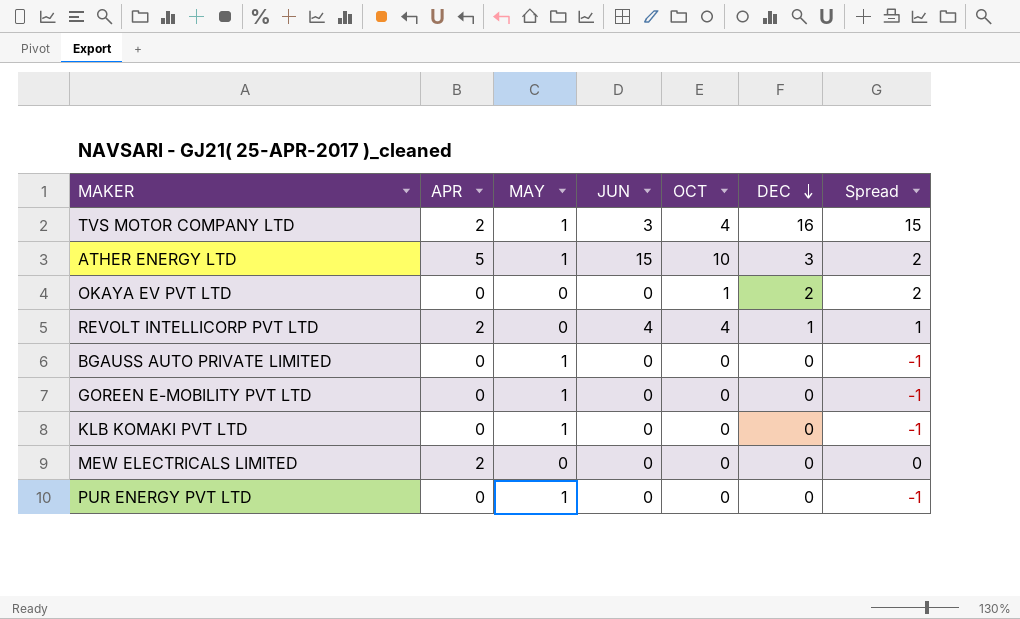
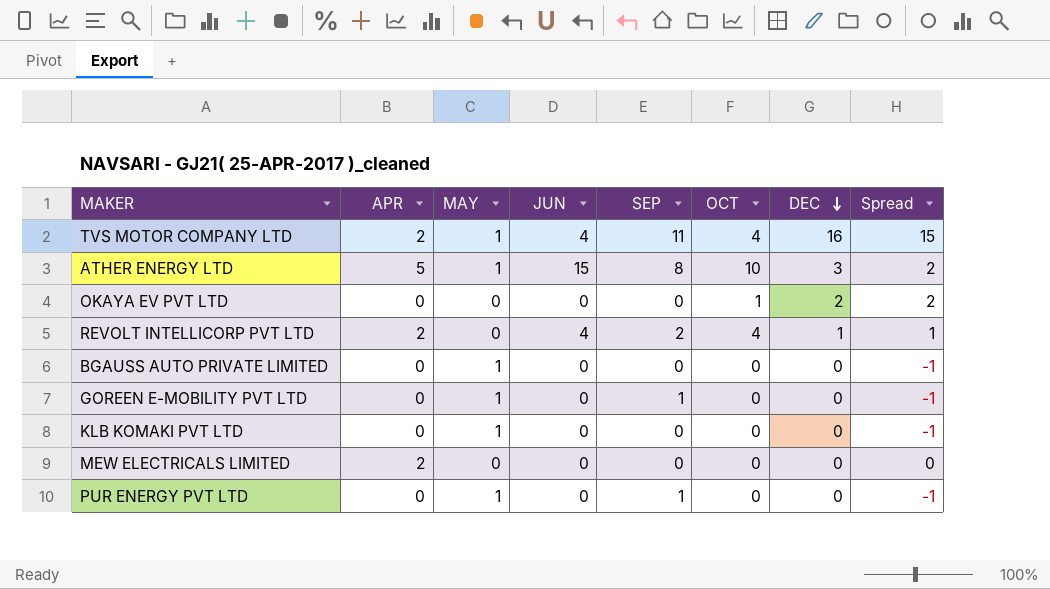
column SEP | position: none -> 5
TVS MOTOR COMPANY LTD | JUN: 3 -> 4

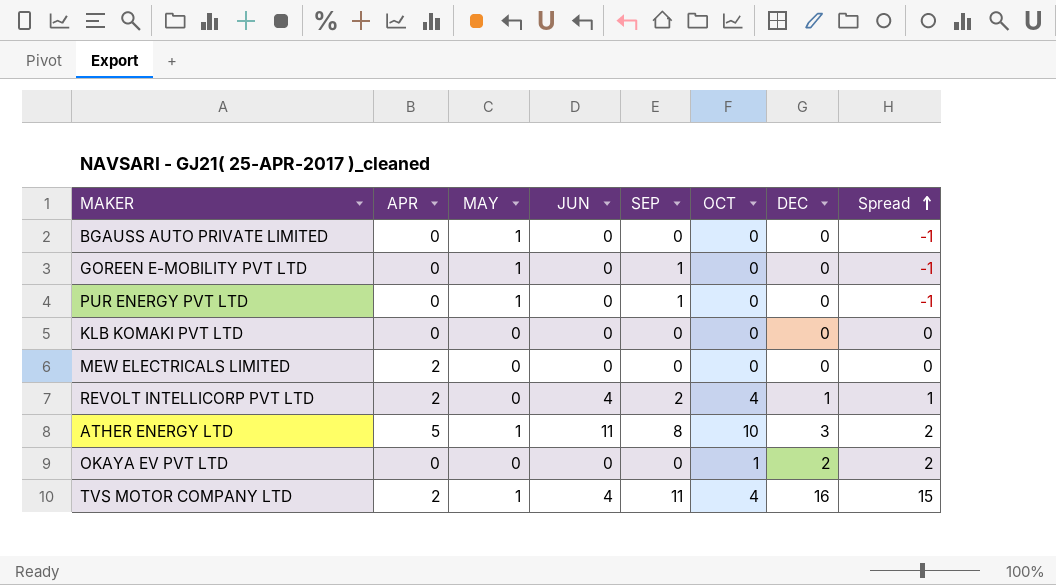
row order: DEC descending -> Spread ascending
KLB KOMAKI PVT LTD | MAY: 1 -> 0
KLB KOMAKI PVT LTD | Spread: -1 -> 0
ATHER ENERGY LTD | JUN: 15 -> 11

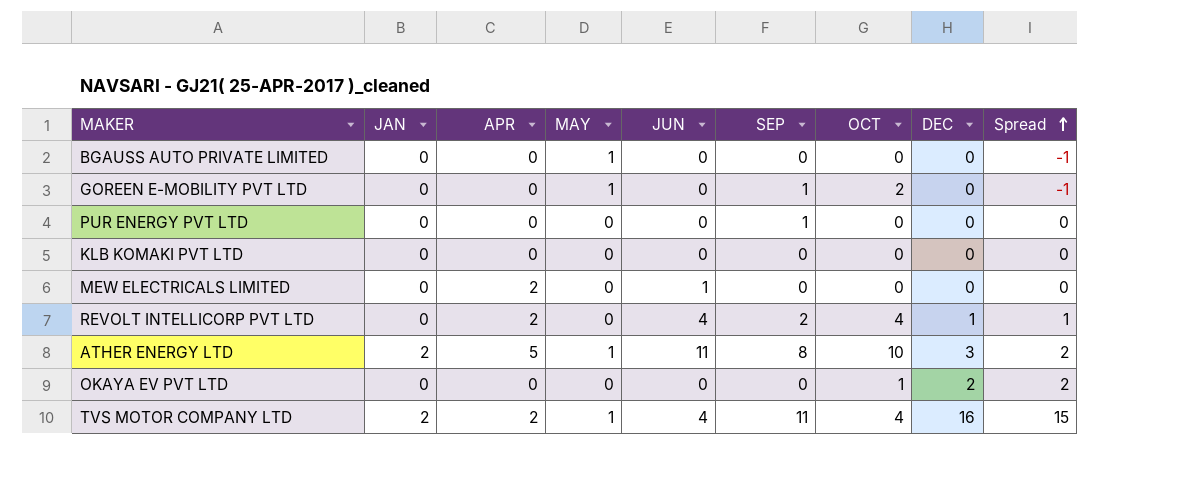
column JAN | position: none -> 2
GOREEN E-MOBILITY PVT LTD | OCT: 0 -> 2
PUR ENERGY PVT LTD | MAY: 1 -> 0
PUR ENERGY PVT LTD | Spread: -1 -> 0
MEW ELECTRICALS LIMITED | JUN: 0 -> 1

